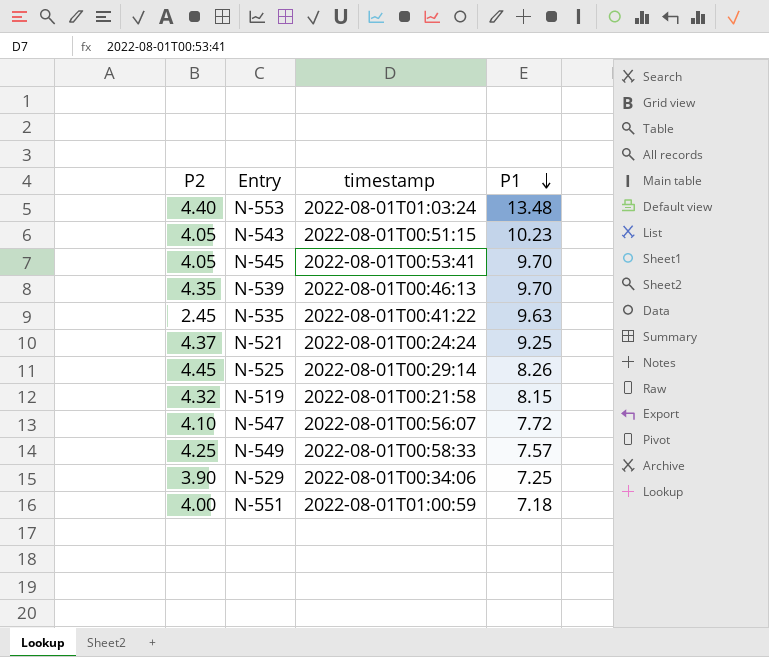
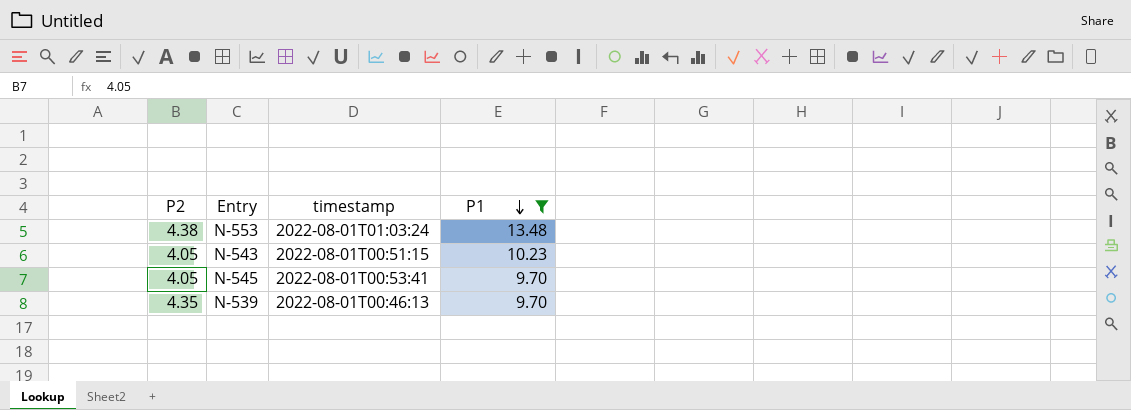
filter: none -> P1 >= 9.70
N-553 | P2: 4.40 -> 4.38

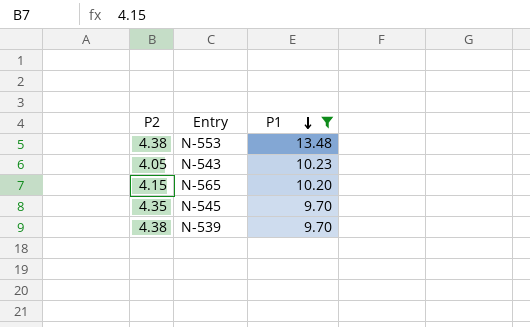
column timestamp | position: 3 -> none
row N-565: none -> 4.15 | 10.20
N-545 | P2: 4.05 -> 4.35
N-539 | P2: 4.35 -> 4.38

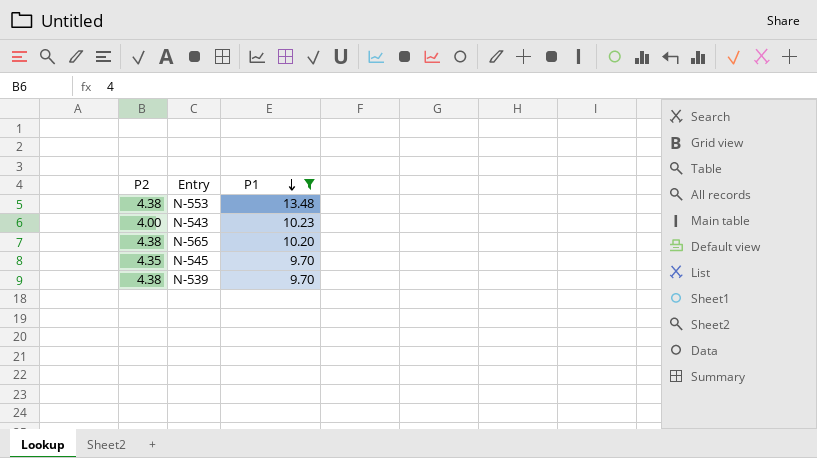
N-543 | P2: 4.05 -> 4.00
N-565 | P2: 4.15 -> 4.38

